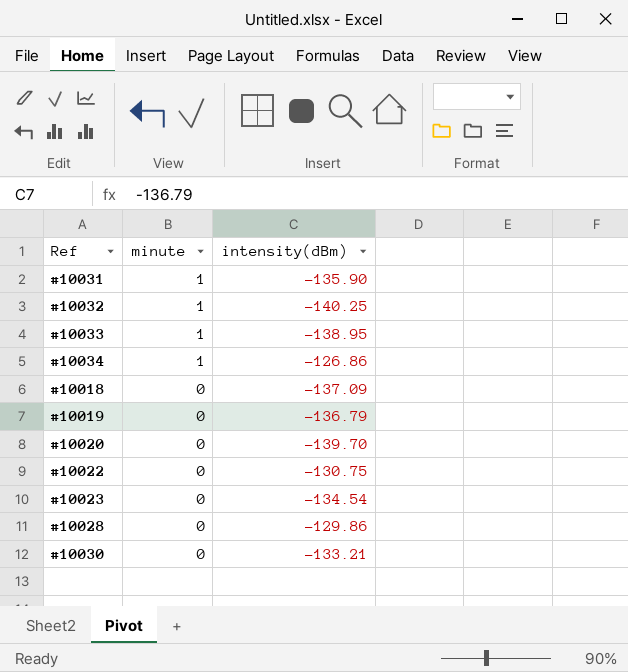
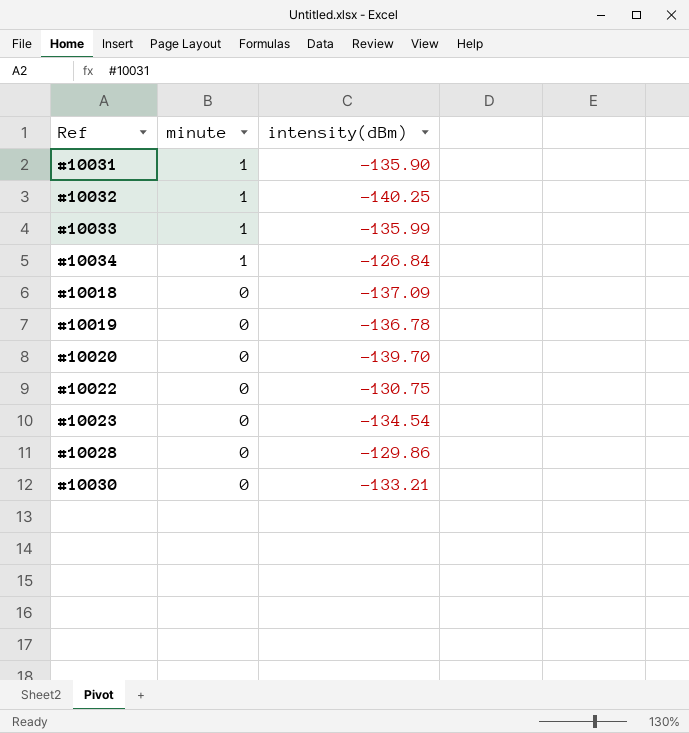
#10033 | intensity(dBm): -138.95 -> -135.99
#10034 | intensity(dBm): -126.86 -> -126.84
#10019 | intensity(dBm): -136.79 -> -136.78

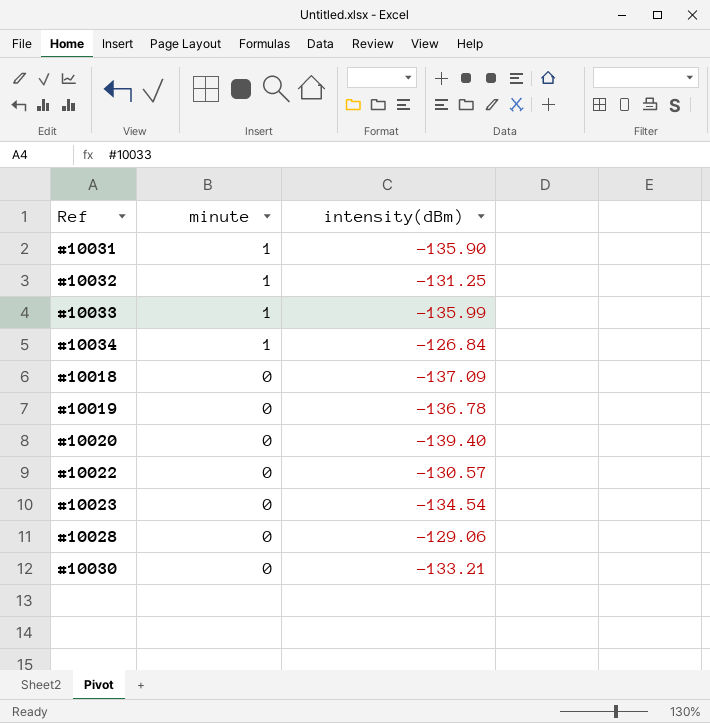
#10032 | intensity(dBm): -140.25 -> -131.25
#10020 | intensity(dBm): -139.70 -> -139.40
#10022 | intensity(dBm): -130.75 -> -130.57
#10028 | intensity(dBm): -129.86 -> -129.06

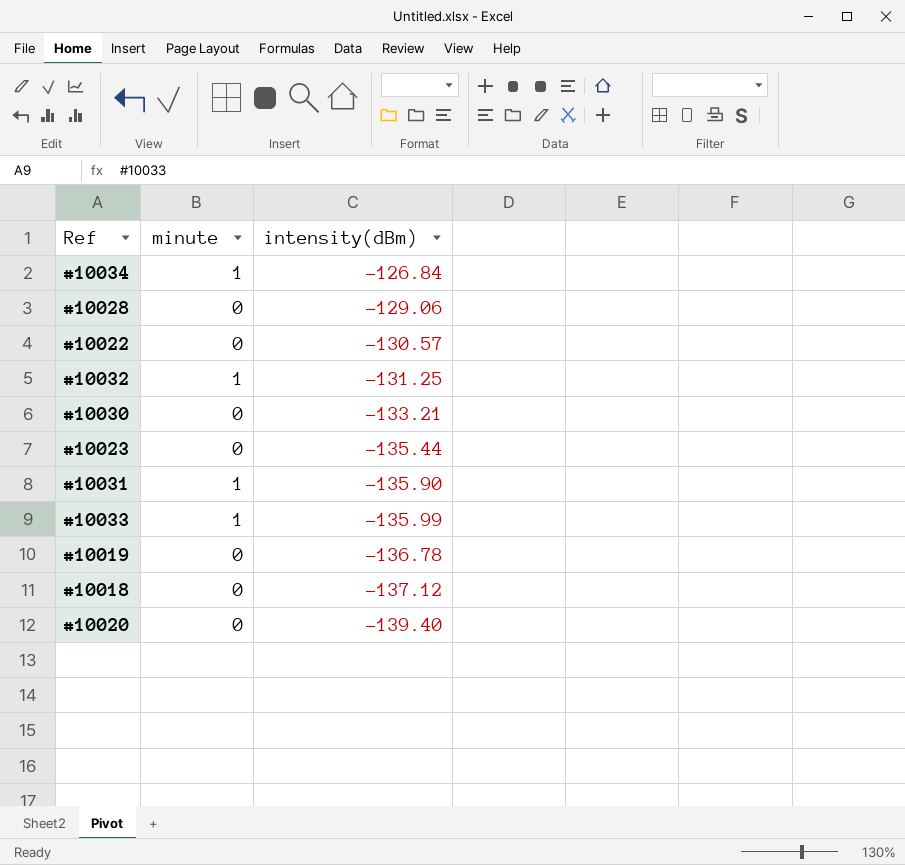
row order: minute descending -> intensity(dBm) descending
#10023 | intensity(dBm): -134.54 -> -135.44
#10018 | intensity(dBm): -137.09 -> -137.12

